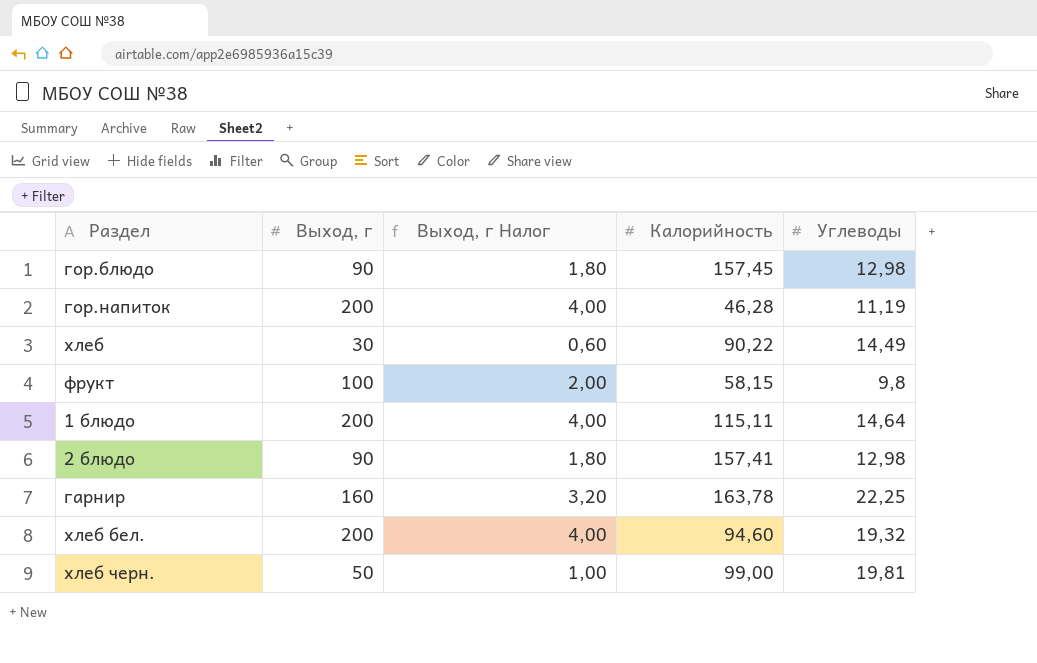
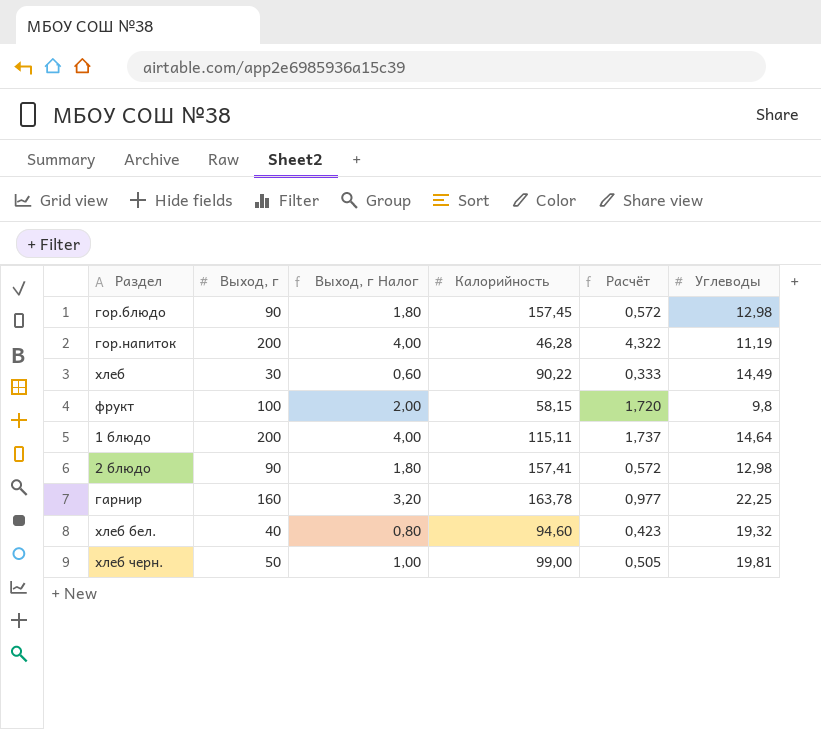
column Расчёт | formula: none -> [Выход, г] / [Калорийность]
хлеб бел. | Выход, г: 200 -> 40
хлеб бел. | Выход, г Налог: 4,00 -> 0,80

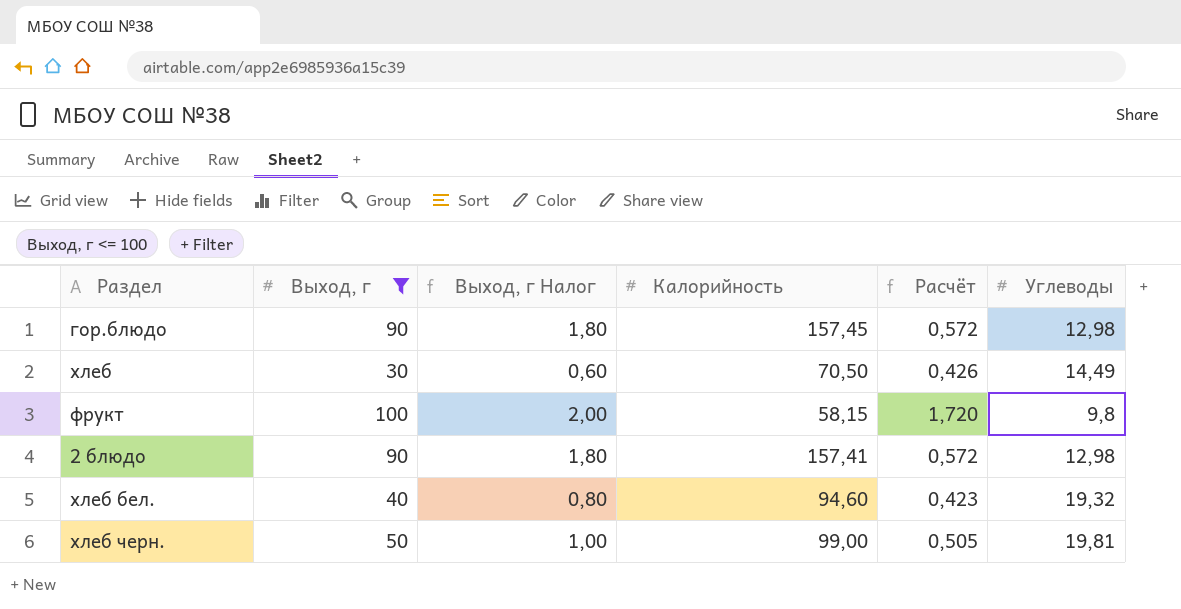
filter: none -> Выход, г <= 100
хлеб | Калорийность: 90,22 -> 70,50
хлеб | Расчёт: 0,333 -> 0,426

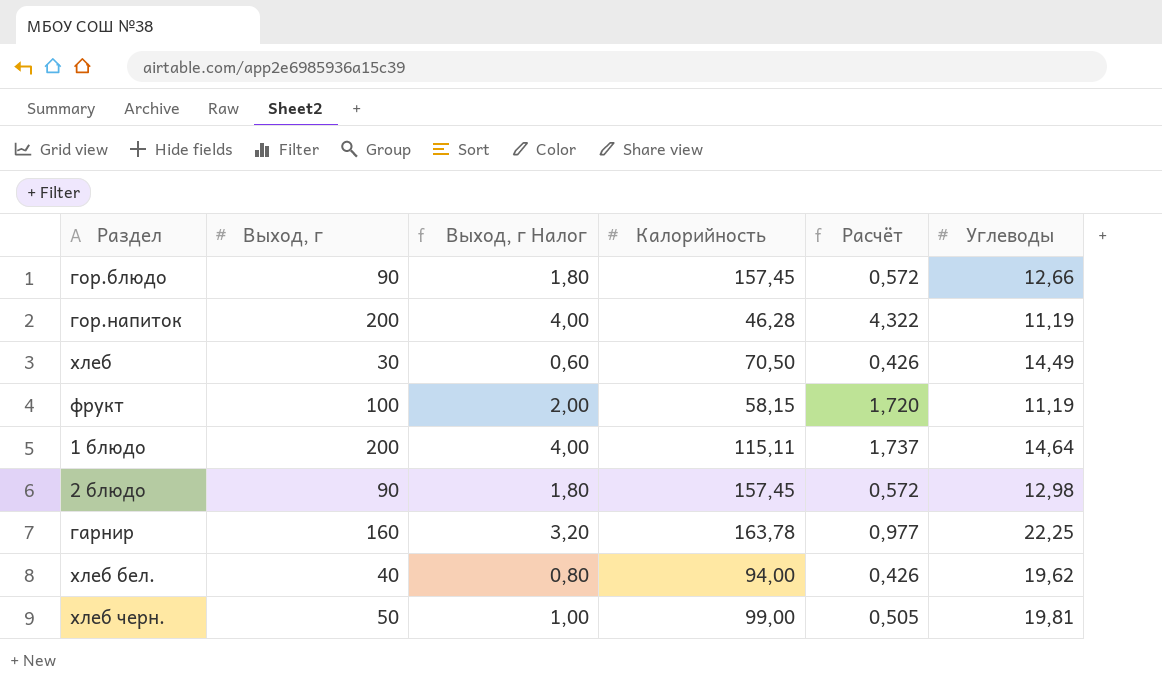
filter: Выход, г <= 100 -> none
гор.блюдо | Углеводы: 12,98 -> 12,66
фрукт | Углеводы: 9,8 -> 11,19
2 блюдо | Калорийность: 157,41 -> 157,45
хлеб бел. | Калорийность: 94,60 -> 94,00
хлеб бел. | Расчёт: 0,423 -> 0,426
хлеб бел. | Углеводы: 19,32 -> 19,62

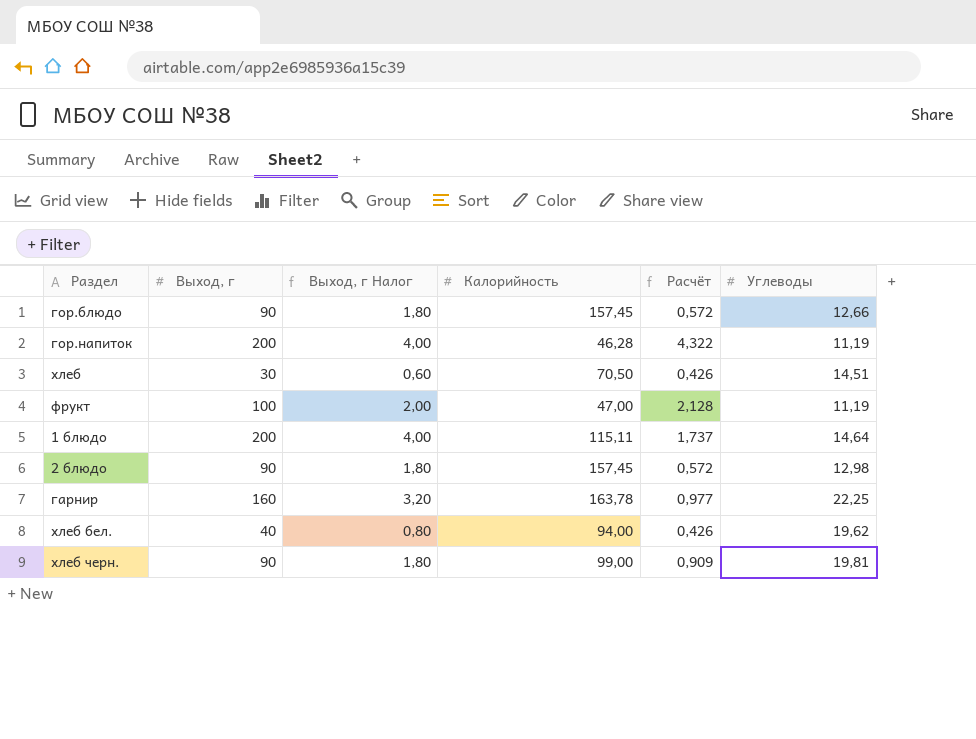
хлеб | Углеводы: 14,49 -> 14,51
фрукт | Калорийность: 58,15 -> 47,00
фрукт | Расчёт: 1,720 -> 2,128
хлеб черн. | Выход, г: 50 -> 90
хлеб черн. | Выход, г Налог: 1,00 -> 1,80
хлеб черн. | Расчёт: 0,505 -> 0,909

